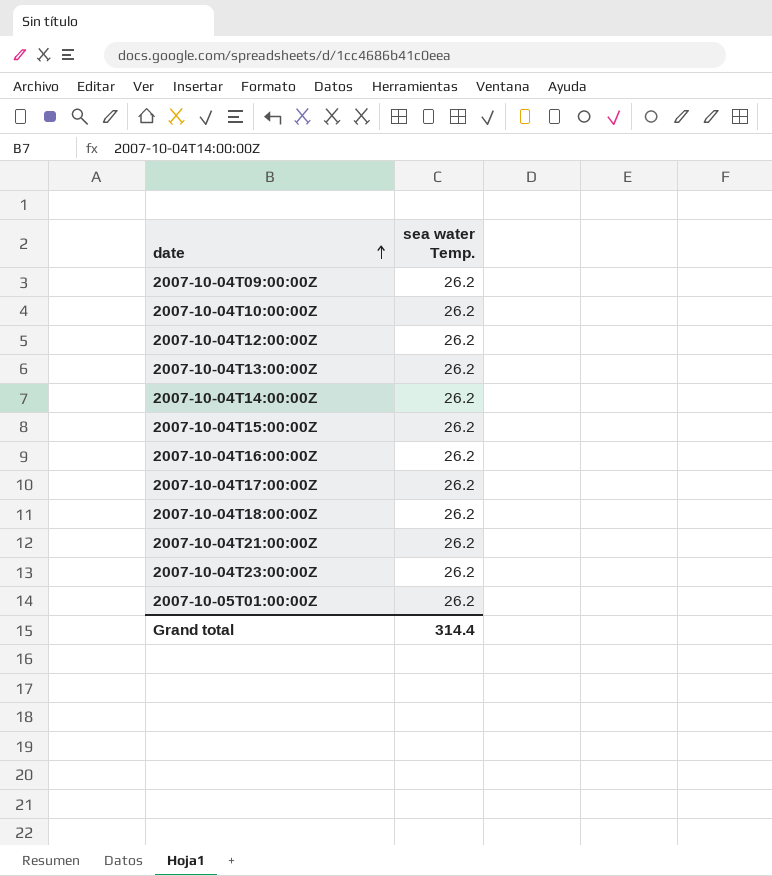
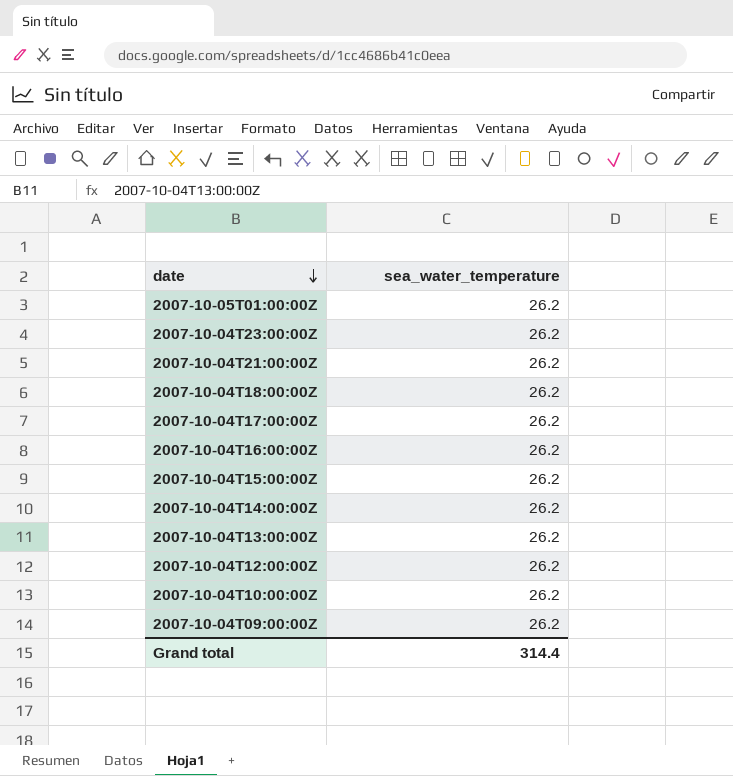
row order: date ascending -> date descending
column name: sea water Temp. -> sea_water_temperature

